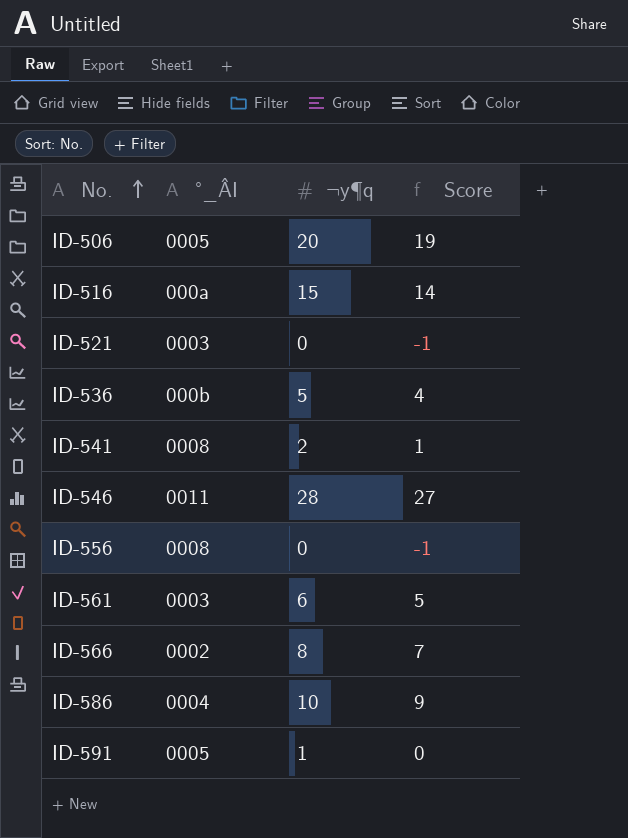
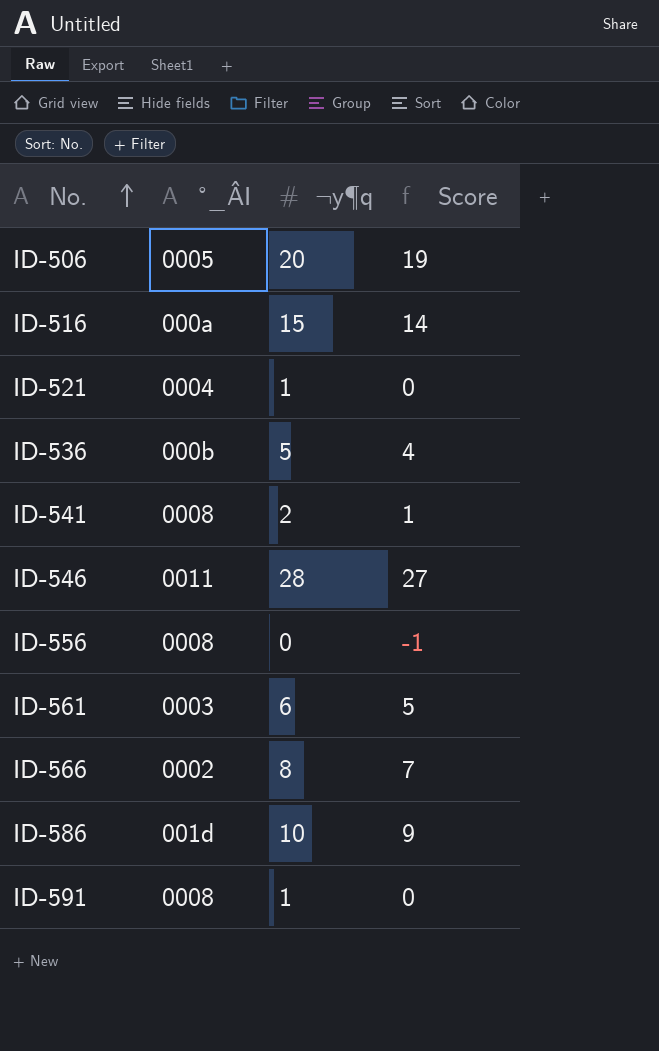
ID-521 | °_ÂI: 0003 -> 0004
ID-521 | ¬y¶q: 0 -> 1
ID-521 | Score: -1 -> 0
ID-586 | °_ÂI: 0004 -> 001d
ID-591 | °_ÂI: 0005 -> 0008

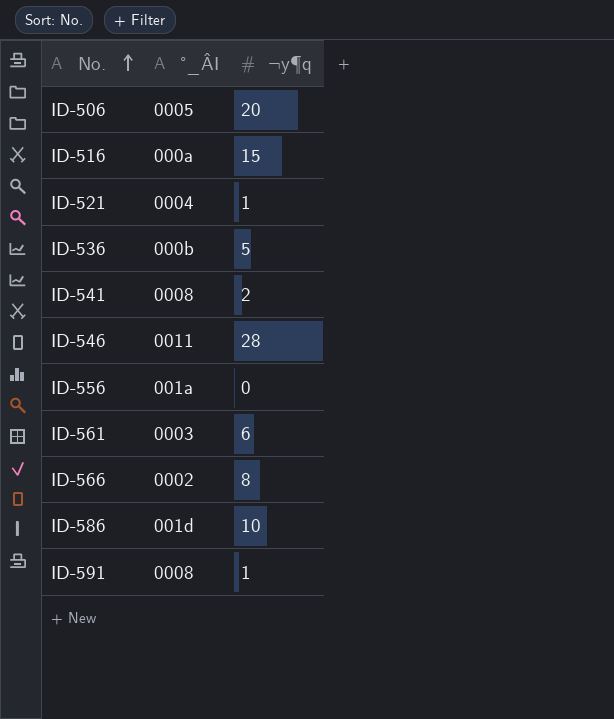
column Score | formula: [¬y¶q] - 1 -> none
ID-556 | °_ÂI: 0008 -> 001a

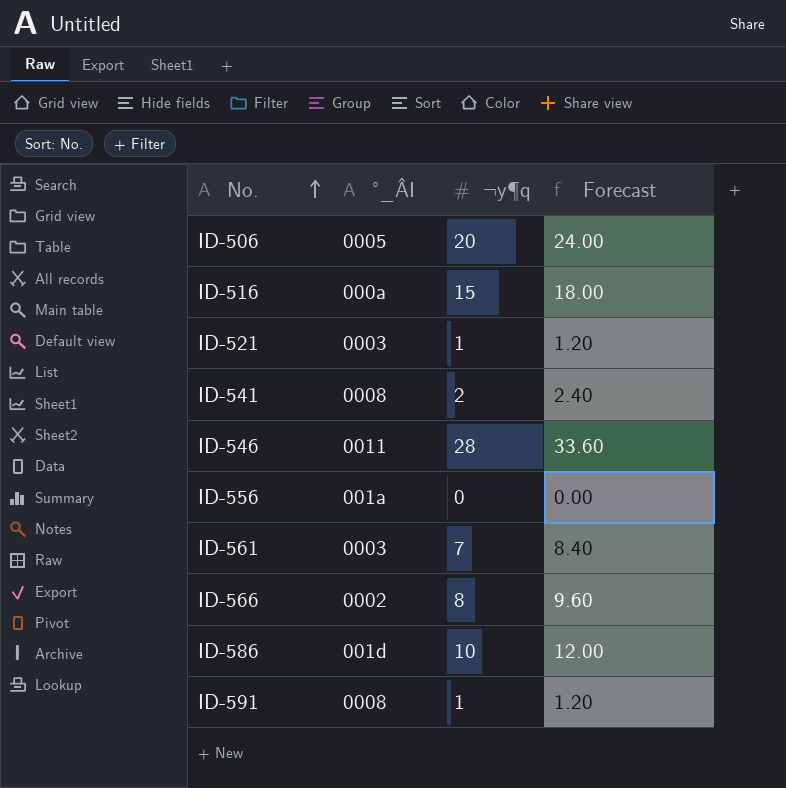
column Forecast | formula: none -> [¬y¶q] * 1.2
row ID-536: 000b | 5 -> none
ID-521 | °_ÂI: 0004 -> 0003
ID-561 | ¬y¶q: 6 -> 7

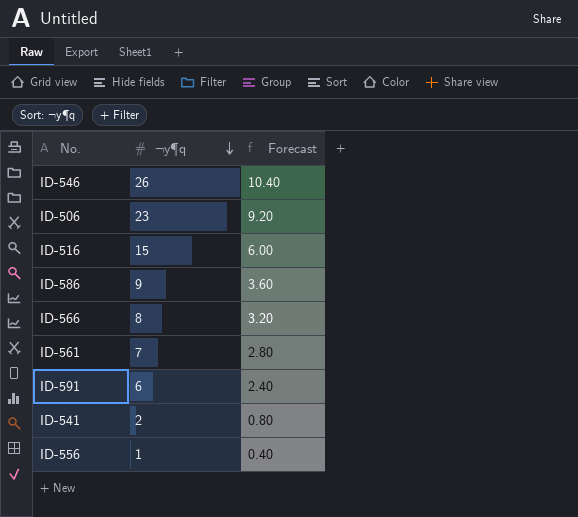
row order: No. ascending -> ¬y¶q descending
column °_ÂI | position: 2 -> none
column Forecast | formula: [¬y¶q] * 1.2 -> [¬y¶q] * 0.4
row ID-521: 0003 | 1 | 1.20 -> none
ID-546 | ¬y¶q: 28 -> 26
ID-506 | ¬y¶q: 20 -> 23
ID-586 | ¬y¶q: 10 -> 9
ID-591 | ¬y¶q: 1 -> 6
ID-556 | ¬y¶q: 0 -> 1

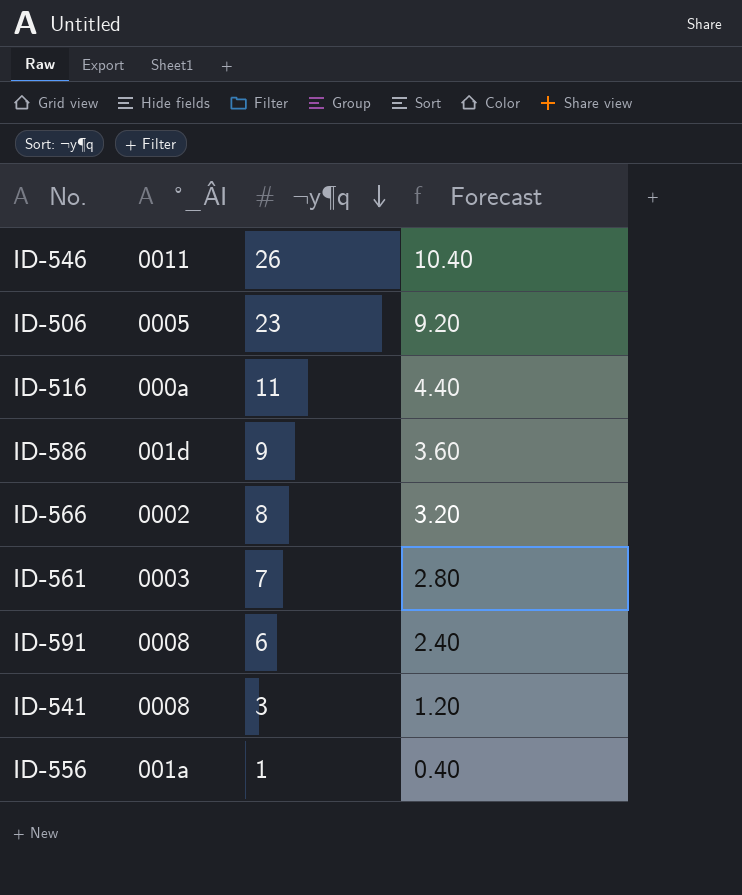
column °_ÂI | position: none -> 2
ID-516 | ¬y¶q: 15 -> 11
ID-516 | Forecast: 6.00 -> 4.40
ID-541 | ¬y¶q: 2 -> 3
ID-541 | Forecast: 0.80 -> 1.20

